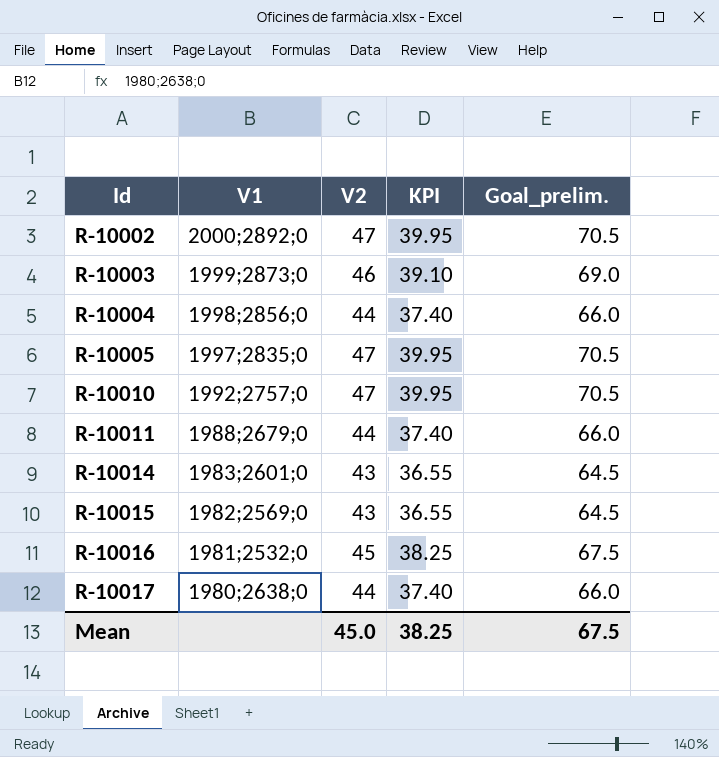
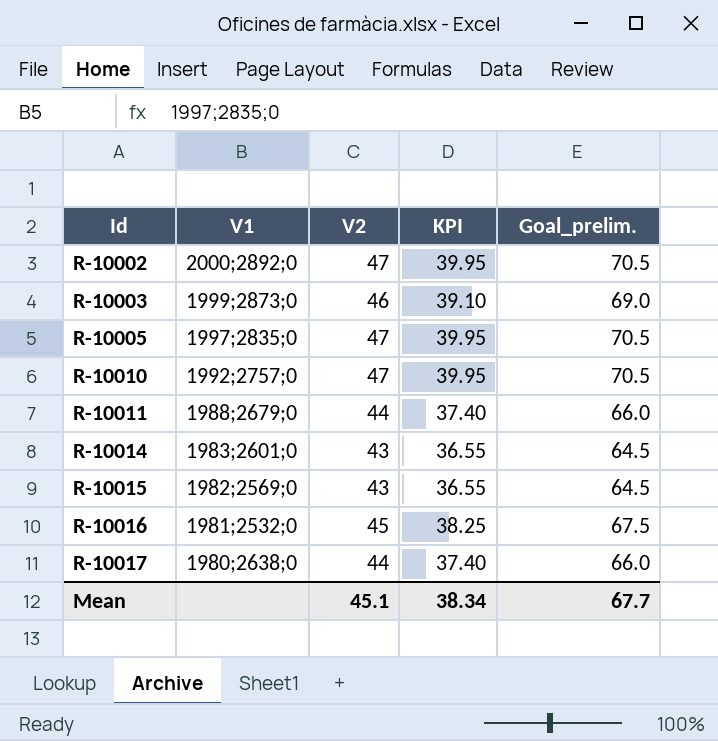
row R-10004: 1998;2856;0 | 44 | 37.40 | 66.0 -> none
Mean | V2: 45.0 -> 45.1
Mean | KPI: 38.25 -> 38.34
Mean | Goal_prelim.: 67.5 -> 67.7

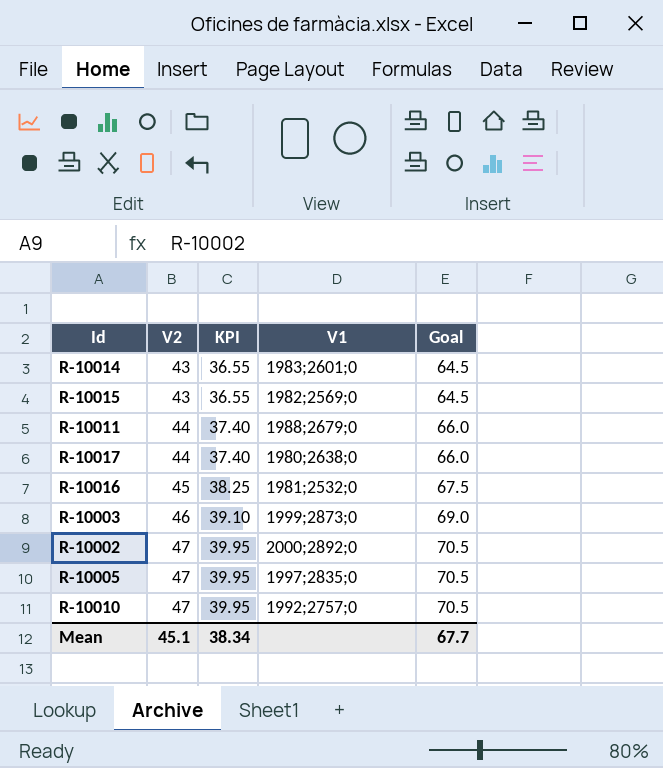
row order: Id ascending -> V2 ascending
column V1 | position: 2 -> 4
column name: Goal_prelim. -> Goal

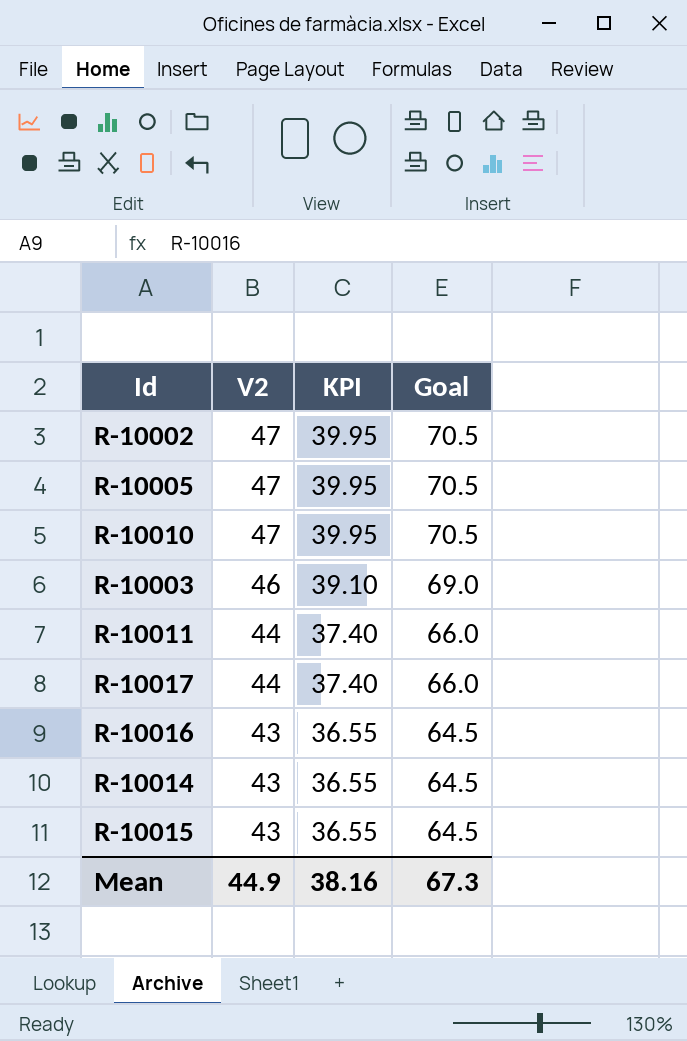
row order: V2 ascending -> V2 descending
column V1 | position: 4 -> none
R-10016 | V2: 45 -> 43
R-10016 | KPI: 38.25 -> 36.55
R-10016 | Goal: 67.5 -> 64.5
Mean | V2: 45.1 -> 44.9
Mean | KPI: 38.34 -> 38.16
Mean | Goal: 67.7 -> 67.3

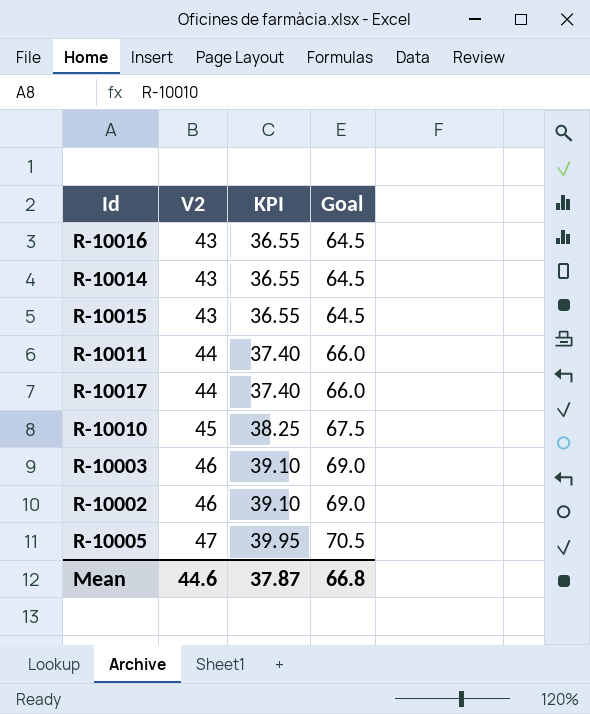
row order: V2 descending -> V2 ascending
R-10010 | V2: 47 -> 45
R-10010 | KPI: 39.95 -> 38.25
R-10010 | Goal: 70.5 -> 67.5
R-10002 | V2: 47 -> 46
R-10002 | KPI: 39.95 -> 39.10
R-10002 | Goal: 70.5 -> 69.0
Mean | V2: 44.9 -> 44.6
Mean | KPI: 38.16 -> 37.87
Mean | Goal: 67.3 -> 66.8

